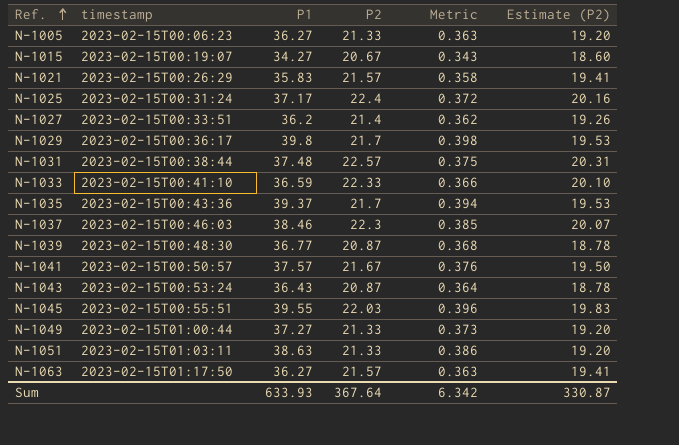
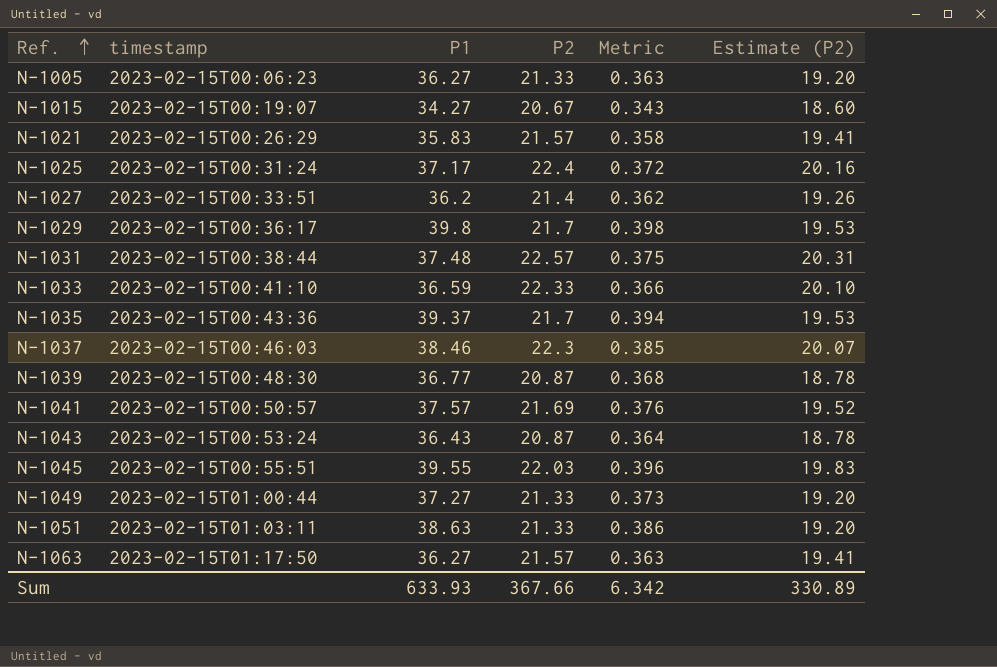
N-1041 | P2: 21.67 -> 21.69
N-1041 | Estimate (P2): 19.50 -> 19.52
Sum | P2: 367.64 -> 367.66
Sum | Estimate (P2): 330.87 -> 330.89

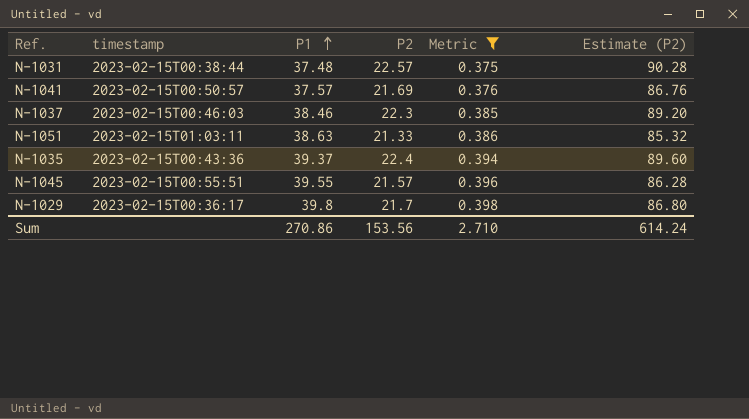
filter: none -> Metric >= 0.375
row order: Ref. ascending -> P1 ascending
column Estimate (P2) | formula: [P2] * 0.9 -> [P2] * 4
N-1035 | P2: 21.7 -> 22.4
N-1045 | P2: 22.03 -> 21.57
Sum | P1: 633.93 -> 270.86
Sum | P2: 367.66 -> 153.56
Sum | Metric: 6.342 -> 2.710
Sum | Estimate (P2): 330.89 -> 614.24

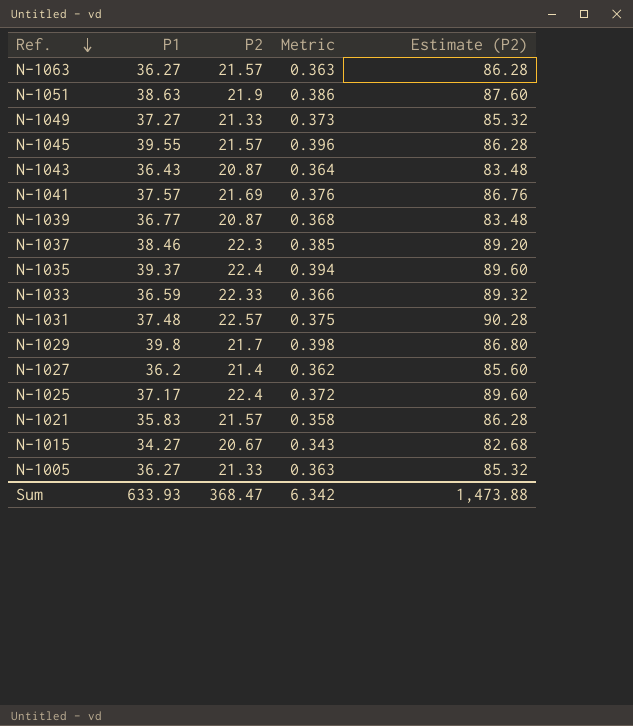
filter: Metric >= 0.375 -> none
row order: P1 ascending -> Ref. descending
column timestamp | position: 2 -> none
N-1051 | P2: 21.33 -> 21.9
N-1051 | Estimate (P2): 85.32 -> 87.60
Sum | P1: 270.86 -> 633.93
Sum | P2: 153.56 -> 368.47
Sum | Metric: 2.710 -> 6.342
Sum | Estimate (P2): 614.24 -> 1,473.88

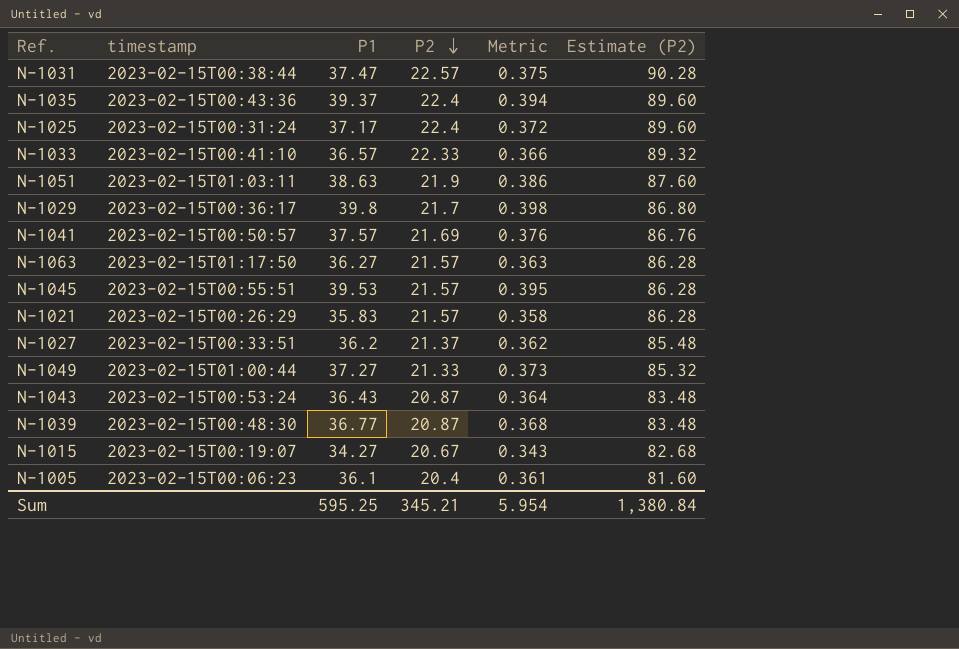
row order: Ref. descending -> P2 descending
column timestamp | position: none -> 2
row N-1037: 38.46 | 22.3 | 0.385 | 89.20 -> none
N-1031 | P1: 37.48 -> 37.47
N-1033 | P1: 36.59 -> 36.57
N-1045 | P1: 39.55 -> 39.53
N-1045 | Metric: 0.396 -> 0.395
N-1027 | P2: 21.4 -> 21.37
N-1027 | Estimate (P2): 85.60 -> 85.48
N-1005 | P1: 36.27 -> 36.1
N-1005 | P2: 21.33 -> 20.4
N-1005 | Metric: 0.363 -> 0.361
N-1005 | Estimate (P2): 85.32 -> 81.60
Sum | P1: 633.93 -> 595.25
Sum | P2: 368.47 -> 345.21
Sum | Metric: 6.342 -> 5.954
Sum | Estimate (P2): 1,473.88 -> 1,380.84

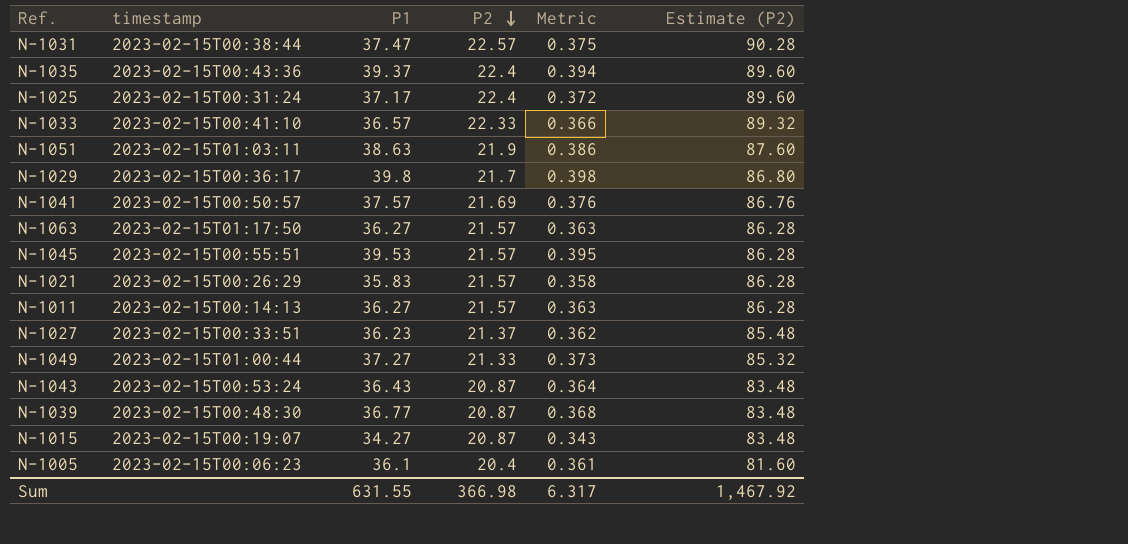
row N-1011: none -> 2023-02-15T00:14:13 | 36.27 | 21.57 | 0.363 | 86.28
N-1027 | P1: 36.2 -> 36.23
N-1015 | P2: 20.67 -> 20.87
N-1015 | Estimate (P2): 82.68 -> 83.48
Sum | P1: 595.25 -> 631.55
Sum | P2: 345.21 -> 366.98
Sum | Metric: 5.954 -> 6.317
Sum | Estimate (P2): 1,380.84 -> 1,467.92

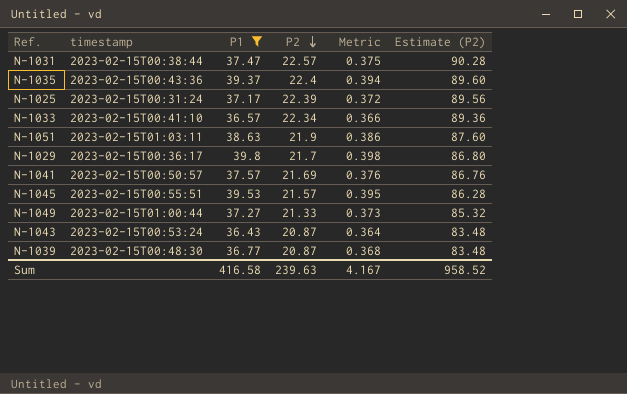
filter: none -> P1 >= 36.43
N-1025 | P2: 22.4 -> 22.39
N-1025 | Estimate (P2): 89.60 -> 89.56
N-1033 | P2: 22.33 -> 22.34
N-1033 | Estimate (P2): 89.32 -> 89.36
Sum | P1: 631.55 -> 416.58
Sum | P2: 366.98 -> 239.63
Sum | Metric: 6.317 -> 4.167
Sum | Estimate (P2): 1,467.92 -> 958.52

